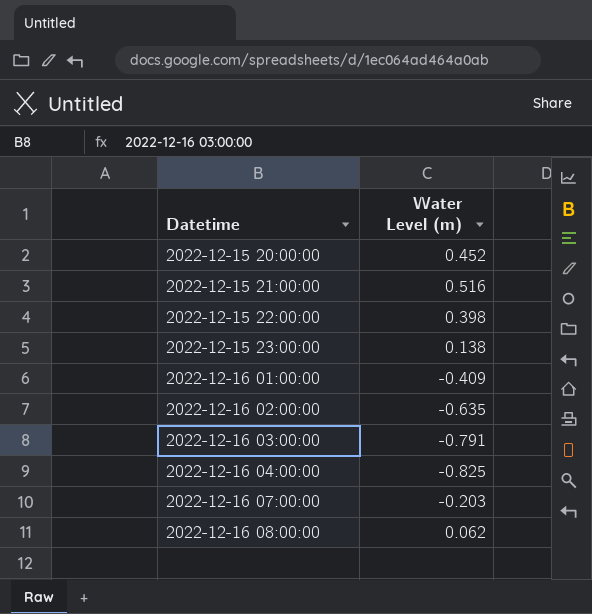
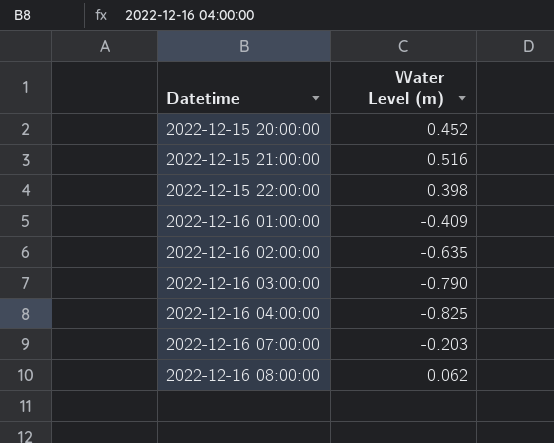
row 2022-12-15 23:00:00: 0.138 -> none
2022-12-16 03:00:00 | Water Level (m): -0.791 -> -0.790

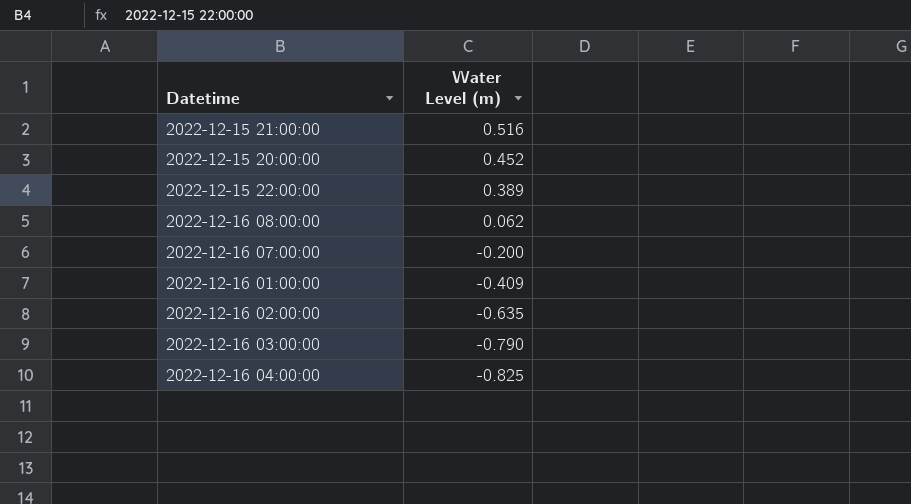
row order: Datetime ascending -> Water Level (m) descending
2022-12-15 22:00:00 | Water Level (m): 0.398 -> 0.389
2022-12-16 07:00:00 | Water Level (m): -0.203 -> -0.200

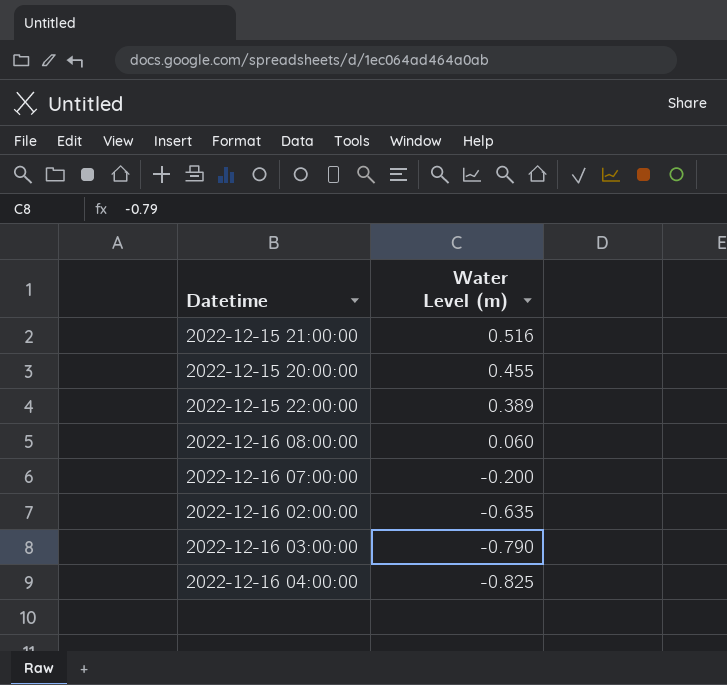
row 2022-12-16 01:00:00: -0.409 -> none
2022-12-15 20:00:00 | Water Level (m): 0.452 -> 0.455
2022-12-16 08:00:00 | Water Level (m): 0.062 -> 0.060

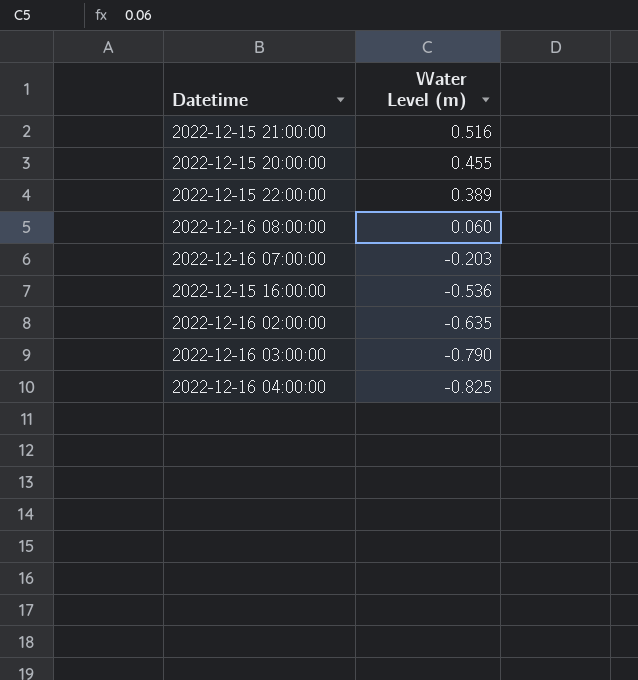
2022-12-16 07:00:00 | Water Level (m): -0.200 -> -0.203
row 2022-12-15 16:00:00: none -> -0.536

